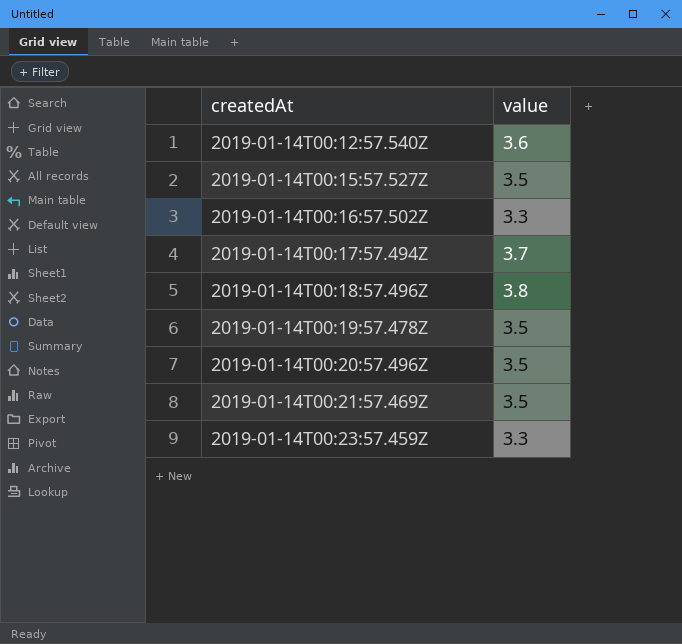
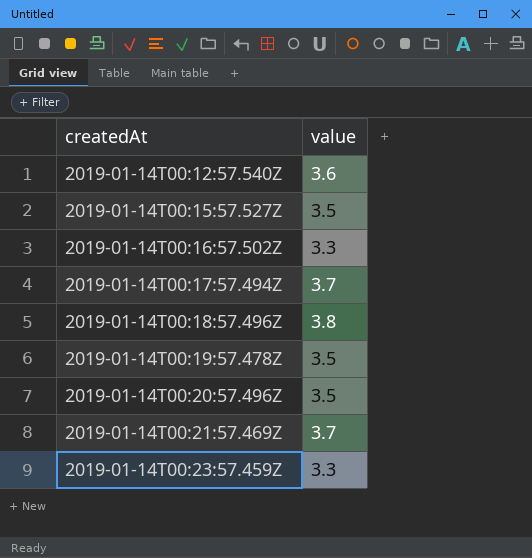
2019-01-14T00:21:57.469Z | value: 3.5 -> 3.7

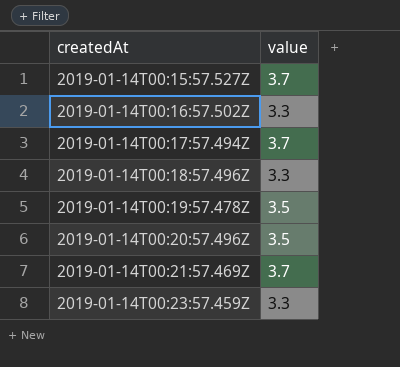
row 2019-01-14T00:12:57.540Z: 3.6 -> none
2019-01-14T00:15:57.527Z | value: 3.5 -> 3.7
2019-01-14T00:18:57.496Z | value: 3.8 -> 3.3

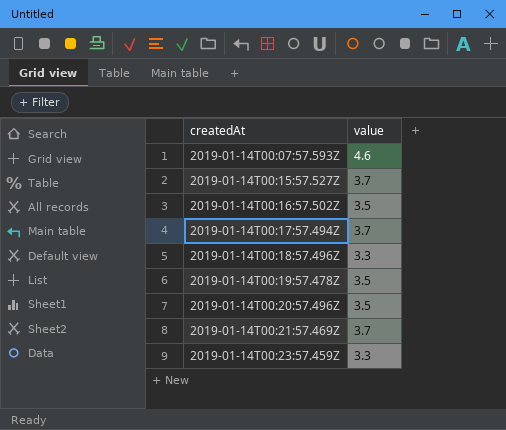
row 2019-01-14T00:07:57.593Z: none -> 4.6
2019-01-14T00:16:57.502Z | value: 3.3 -> 3.5

